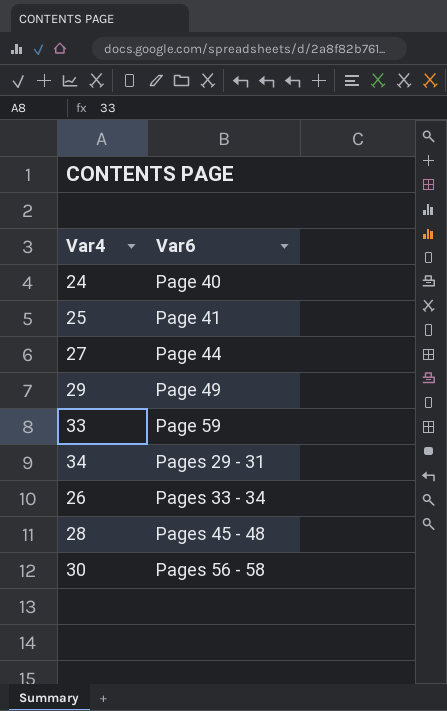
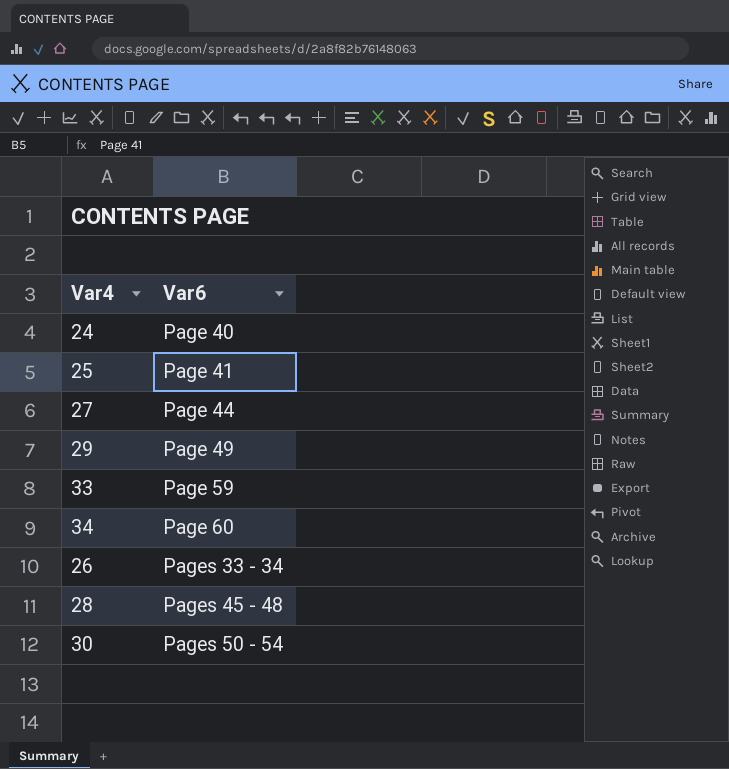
34 | Var6: Pages 29 - 31 -> Page 60
30 | Var6: Pages 56 - 58 -> Pages 50 - 54

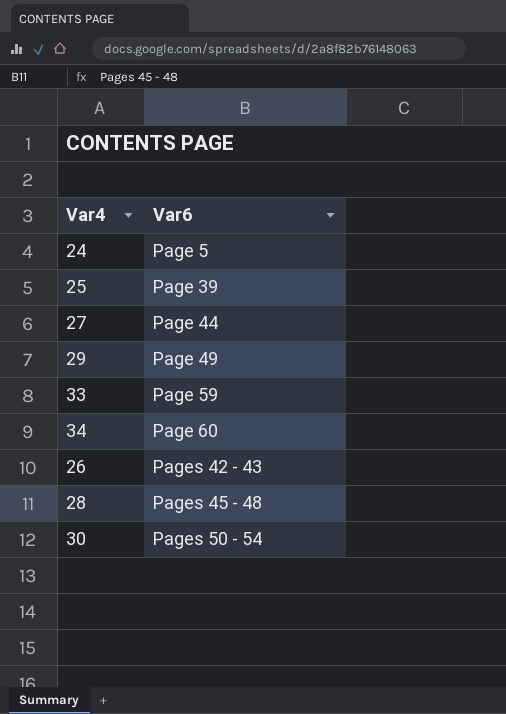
24 | Var6: Page 40 -> Page 5
25 | Var6: Page 41 -> Page 39
26 | Var6: Pages 33 - 34 -> Pages 42 - 43

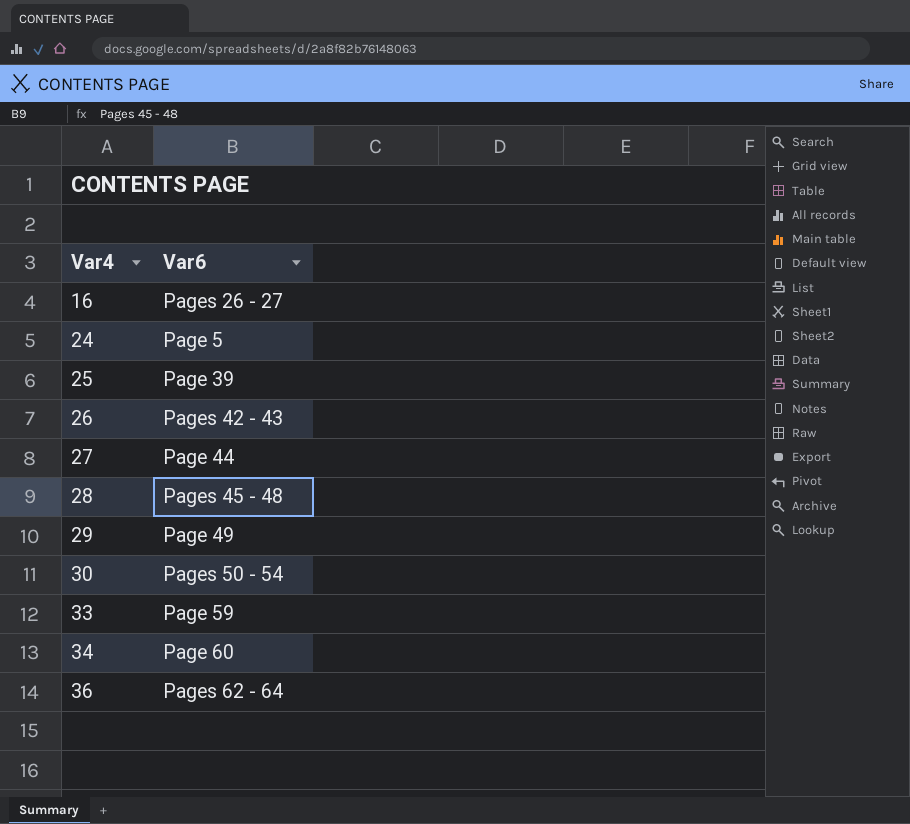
row order: Var6 ascending -> Var4 ascending
row 16: none -> Pages 26 - 27
row 36: none -> Pages 62 - 64

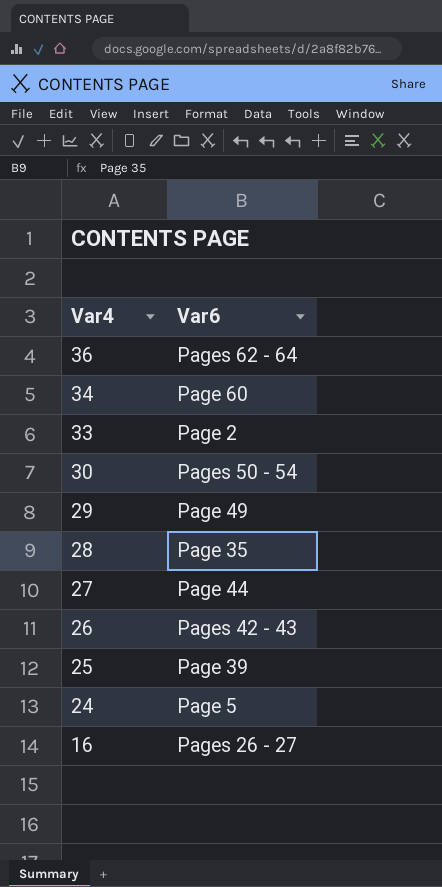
row order: Var4 ascending -> Var4 descending
33 | Var6: Page 59 -> Page 2
28 | Var6: Pages 45 - 48 -> Page 35

